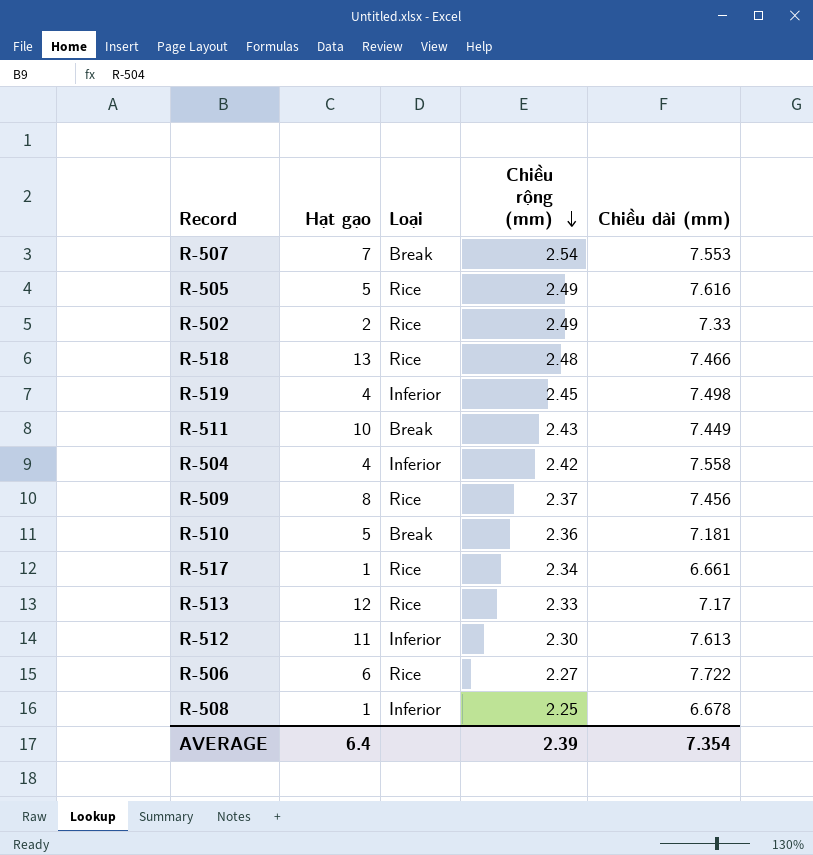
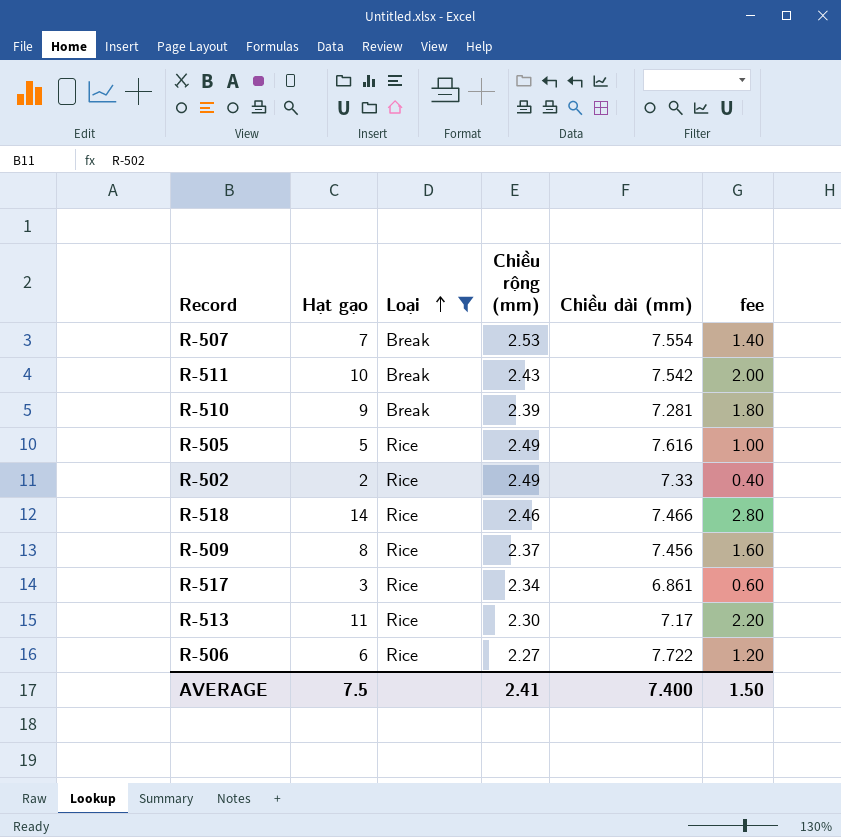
filter: none -> Loại != Inferior
row order: Chiều rộng (mm) descending -> Loại ascending
column fee | formula: none -> [Hạt gạo] * 0.2
R-507 | Chiều rộng (mm): 2.54 -> 2.53
R-507 | Chiều dài (mm): 7.553 -> 7.554
R-511 | Chiều dài (mm): 7.449 -> 7.542
R-510 | Hạt gạo: 5 -> 9
R-510 | Chiều rộng (mm): 2.36 -> 2.39
R-510 | Chiều dài (mm): 7.181 -> 7.281
R-518 | Hạt gạo: 13 -> 14
R-518 | Chiều rộng (mm): 2.48 -> 2.46
R-517 | Hạt gạo: 1 -> 3
R-517 | Chiều dài (mm): 6.661 -> 6.861
R-513 | Hạt gạo: 12 -> 11
R-513 | Chiều rộng (mm): 2.33 -> 2.30
AVERAGE | Hạt gạo: 6.4 -> 7.5
AVERAGE | Chiều rộng (mm): 2.39 -> 2.41
AVERAGE | Chiều dài (mm): 7.354 -> 7.400

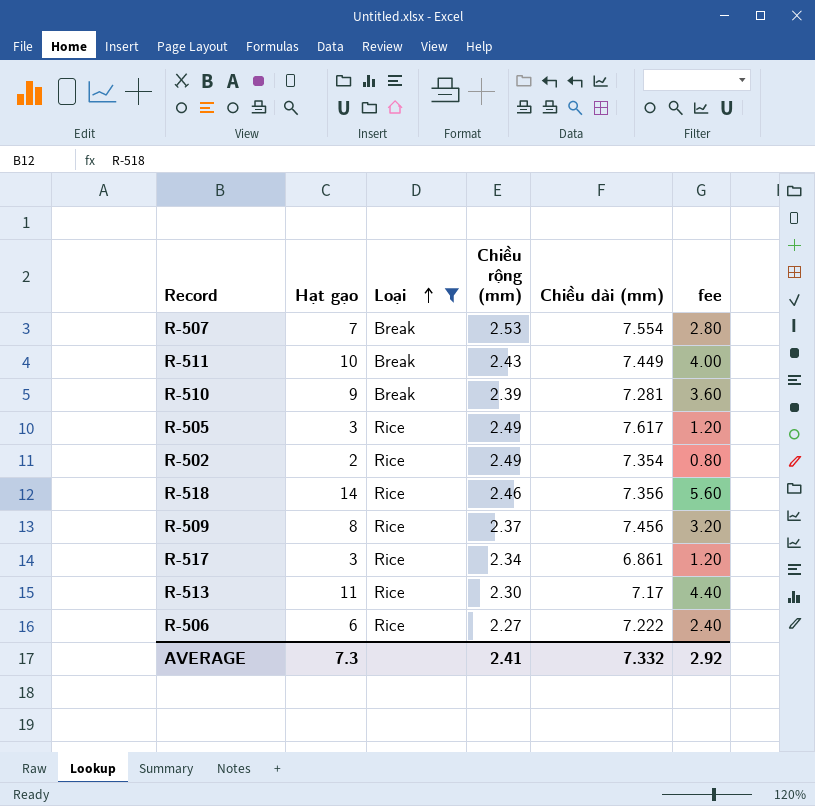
column fee | formula: [Hạt gạo] * 0.2 -> [Hạt gạo] * 0.4
R-511 | Chiều dài (mm): 7.542 -> 7.449
R-505 | Hạt gạo: 5 -> 3
R-505 | Chiều dài (mm): 7.616 -> 7.617
R-502 | Chiều dài (mm): 7.33 -> 7.354
R-518 | Chiều dài (mm): 7.466 -> 7.356
R-506 | Chiều dài (mm): 7.722 -> 7.222
AVERAGE | Hạt gạo: 7.5 -> 7.3
AVERAGE | Chiều dài (mm): 7.400 -> 7.332
AVERAGE | fee: 1.50 -> 2.92

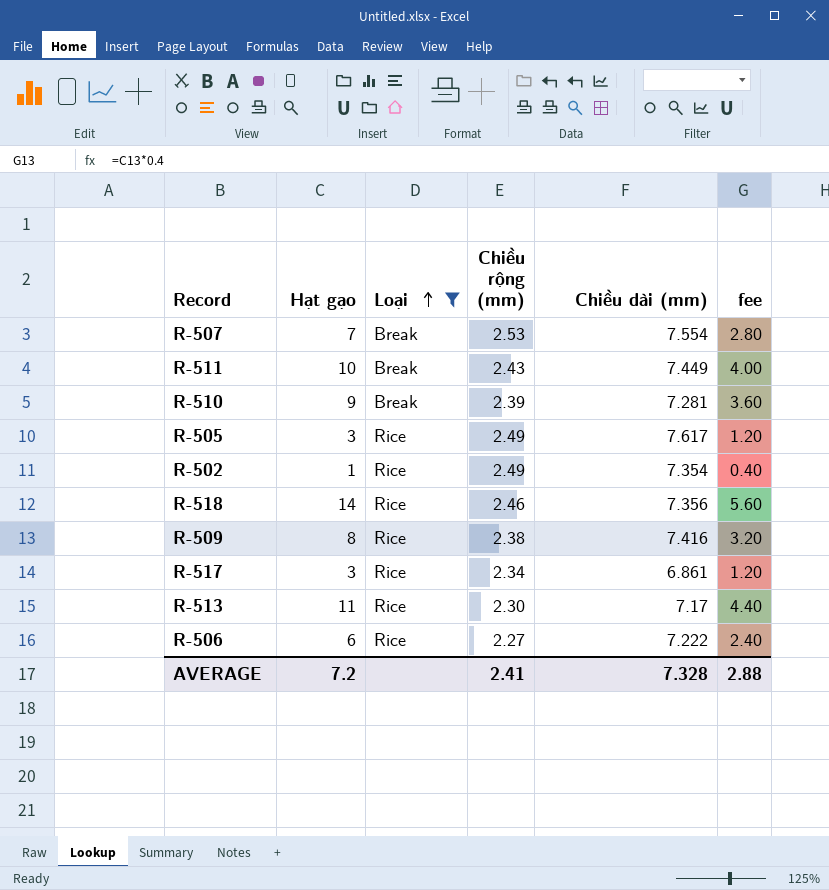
R-502 | Hạt gạo: 2 -> 1
R-502 | fee: 0.80 -> 0.40
R-509 | Chiều rộng (mm): 2.37 -> 2.38
R-509 | Chiều dài (mm): 7.456 -> 7.416
AVERAGE | Hạt gạo: 7.3 -> 7.2
AVERAGE | Chiều dài (mm): 7.332 -> 7.328
AVERAGE | fee: 2.92 -> 2.88

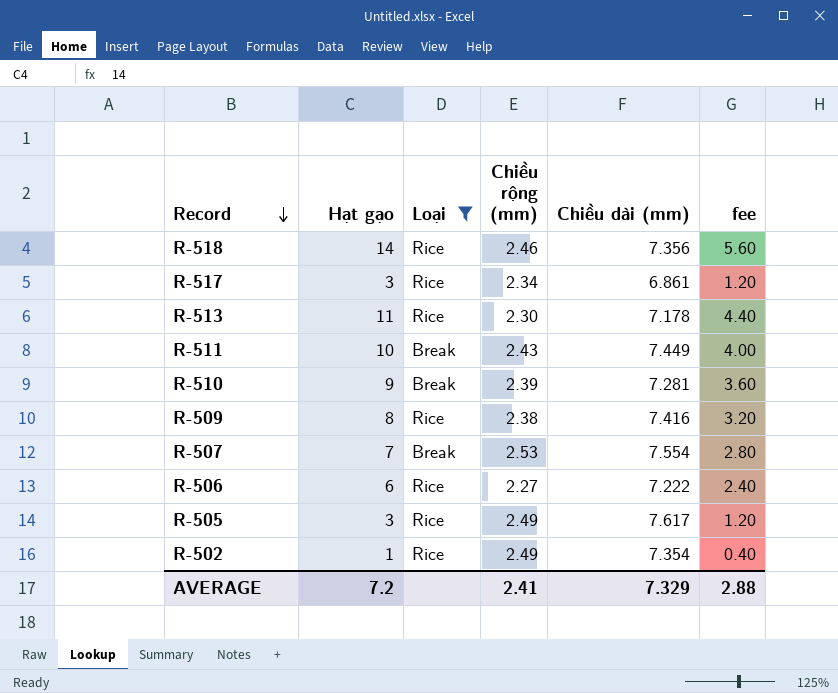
row order: Loại ascending -> Record descending
R-513 | Chiều dài (mm): 7.17 -> 7.178
AVERAGE | Chiều dài (mm): 7.328 -> 7.329

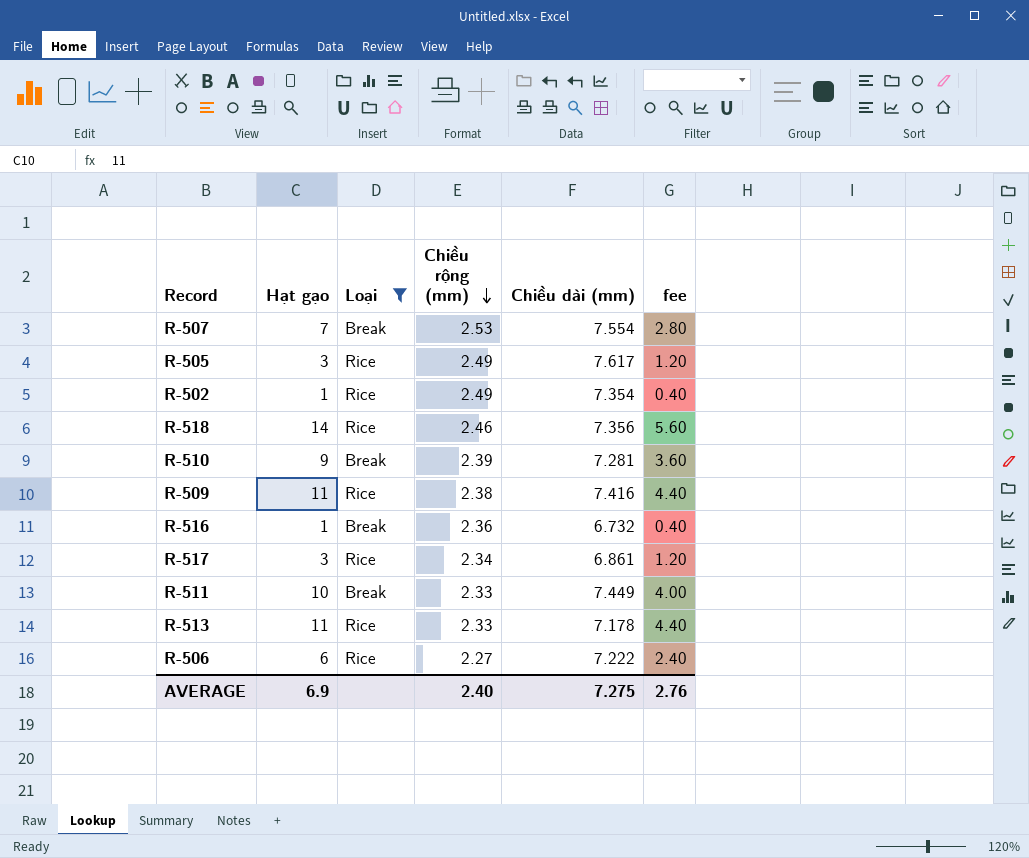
row order: Record descending -> Chiều rộng (mm) descending
R-509 | Hạt gạo: 8 -> 11
R-509 | fee: 3.20 -> 4.40
row R-516: none -> 1 | Break | 2.36 | 6.732 | 0.40
R-511 | Chiều rộng (mm): 2.43 -> 2.33
R-513 | Chiều rộng (mm): 2.30 -> 2.33
AVERAGE | Hạt gạo: 7.2 -> 6.9
AVERAGE | Chiều rộng (mm): 2.41 -> 2.40
AVERAGE | Chiều dài (mm): 7.329 -> 7.275
AVERAGE | fee: 2.88 -> 2.76

